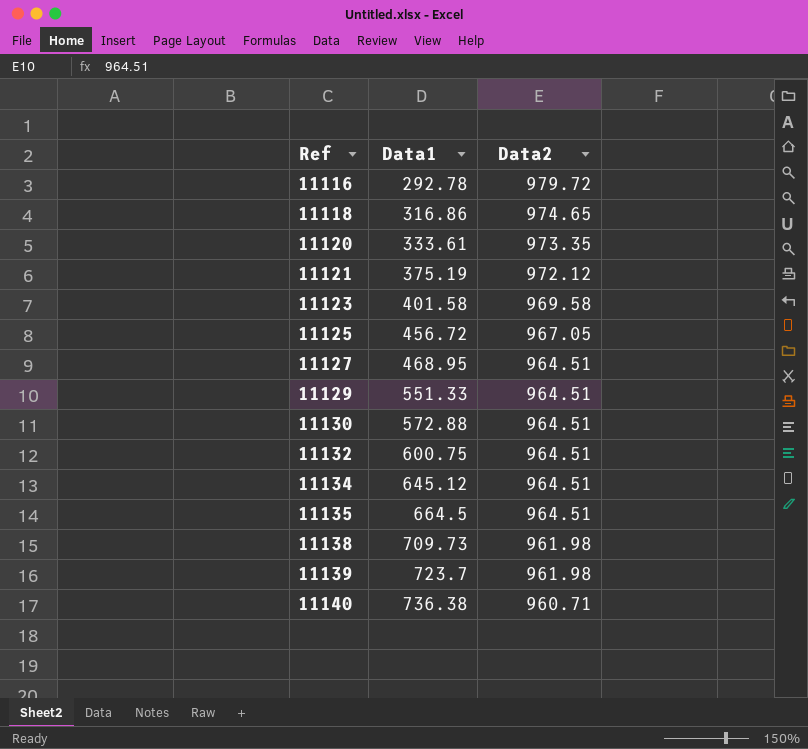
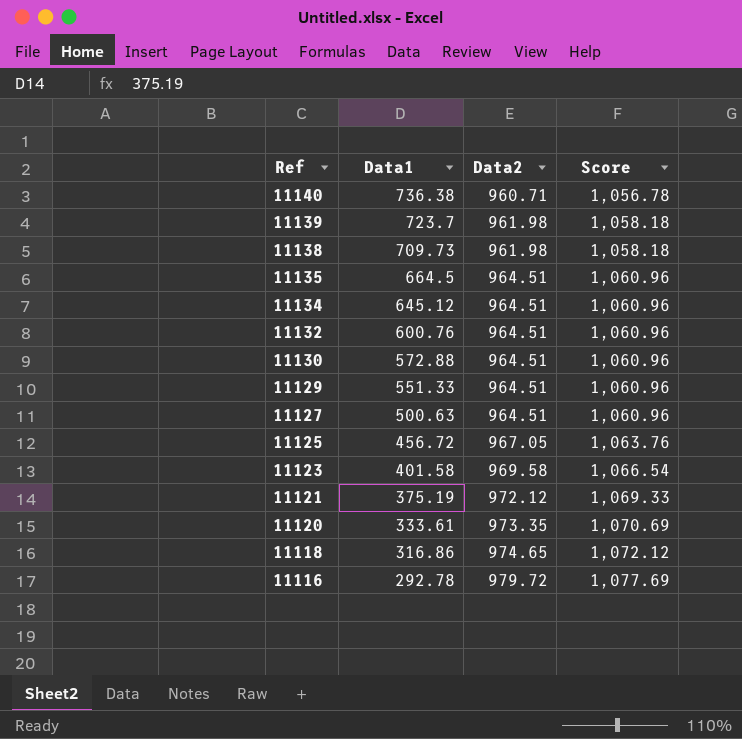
row order: Ref ascending -> Ref descending
column Score | formula: none -> [Data2] * 1.1
11132 | Data1: 600.75 -> 600.76
11127 | Data1: 468.95 -> 500.63

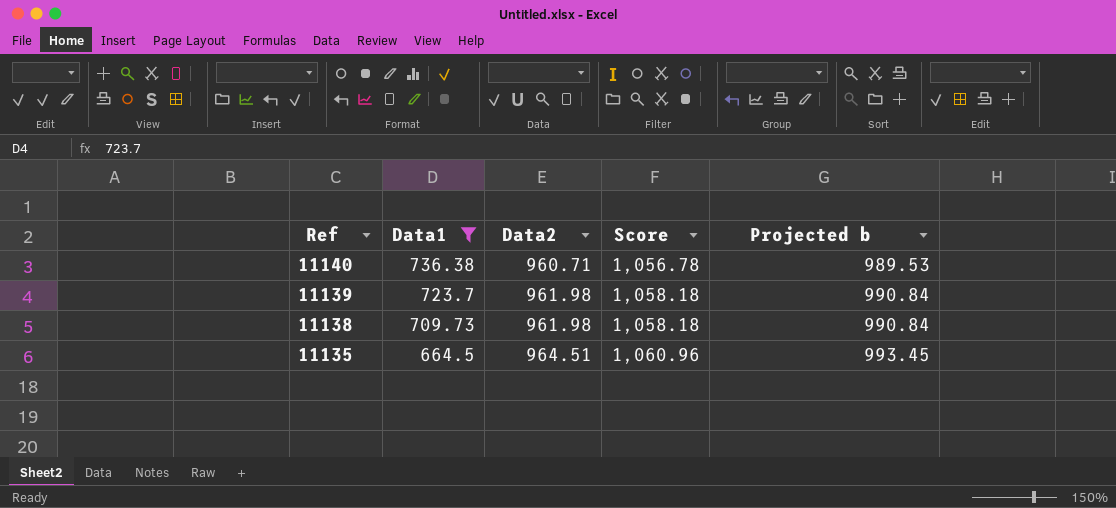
filter: none -> Data1 >= 664.5
column Projected b | formula: none -> [Data2] * 1.03

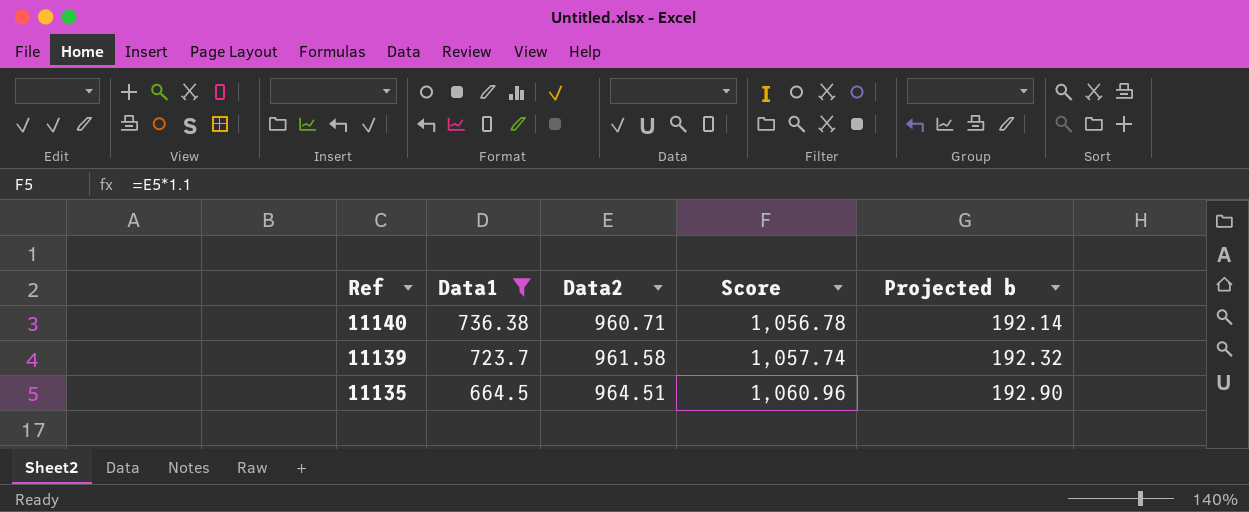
column Projected b | formula: [Data2] * 1.03 -> [Data2] * 0.2
row 11138: 709.73 | 961.98 | 1,058.18 | 990.84 -> none
11139 | Data2: 961.98 -> 961.58
11139 | Score: 1,058.18 -> 1,057.74

